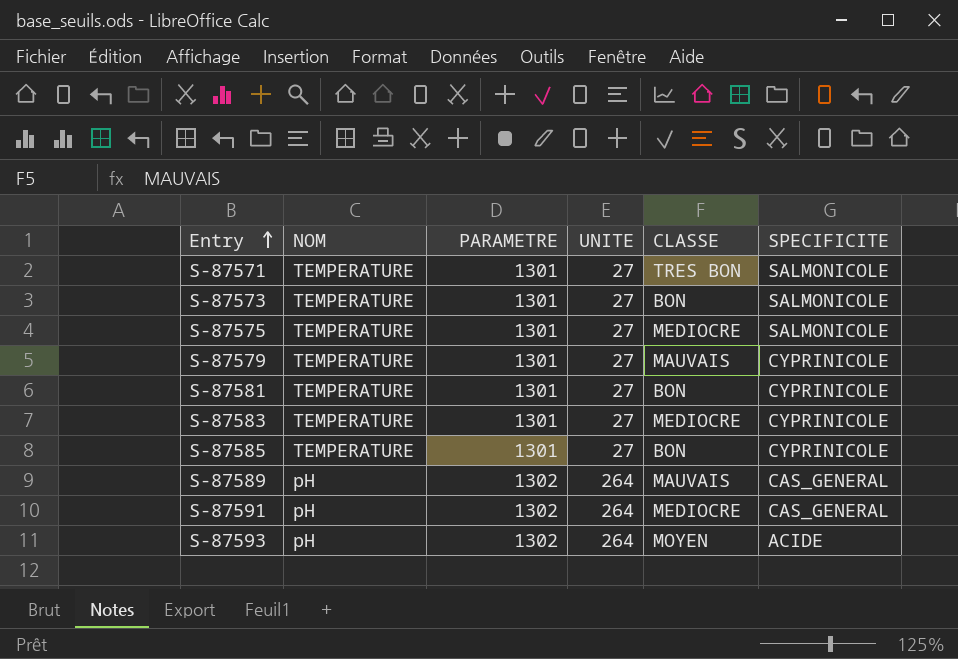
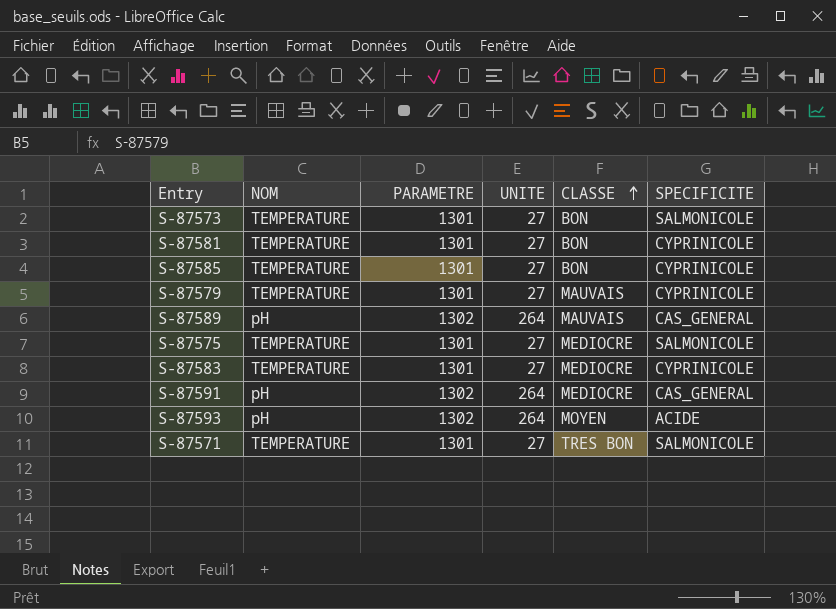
row order: Entry ascending -> CLASSE ascending

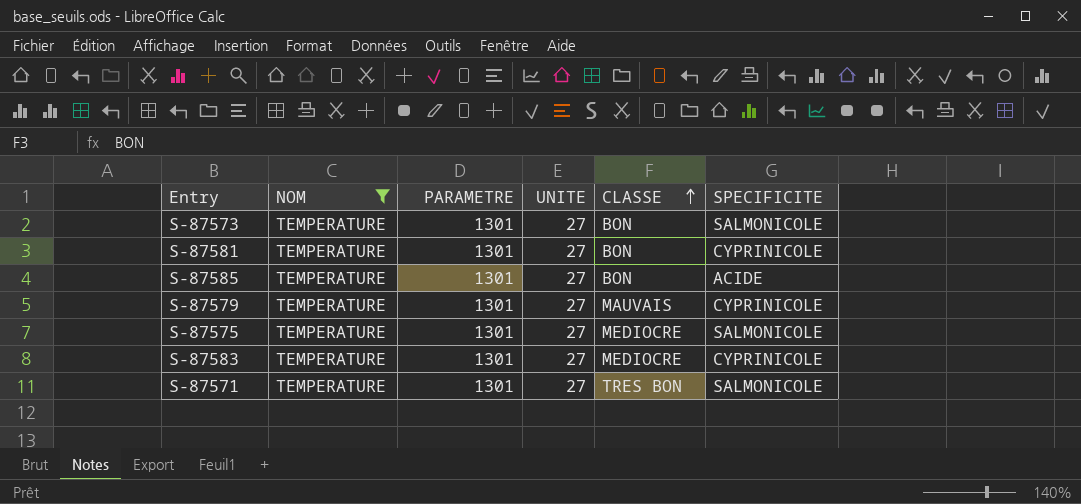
filter: none -> NOM = TEMPERATURE
S-87585 | SPECIFICITE: CYPRINICOLE -> ACIDE

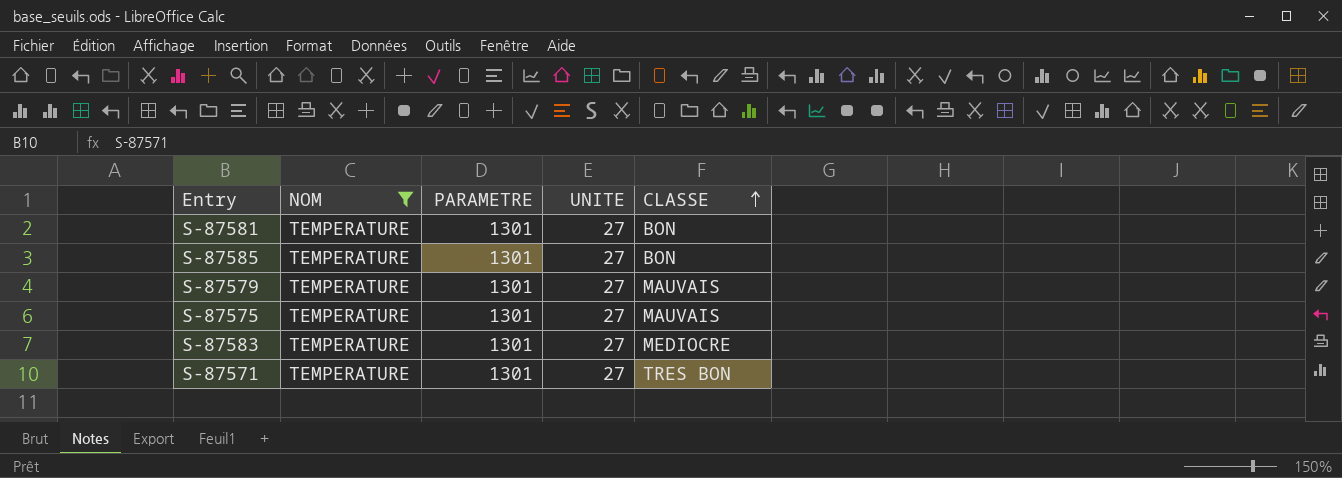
column SPECIFICITE | position: 6 -> none
row S-87573: TEMPERATURE | 1301 | 27 | BON | SALMONICOLE -> none
S-87575 | CLASSE: MEDIOCRE -> MAUVAIS

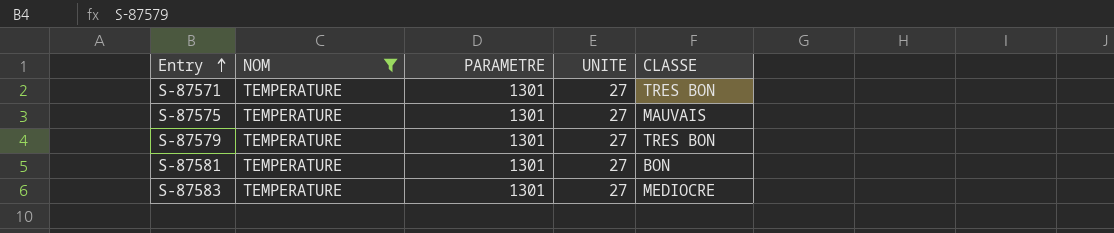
row order: CLASSE ascending -> Entry ascending
row S-87585: TEMPERATURE | 1301 | 27 | BON -> none
S-87579 | CLASSE: MAUVAIS -> TRES BON

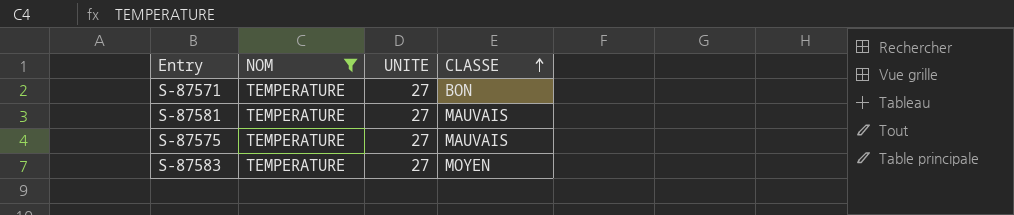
row order: Entry ascending -> CLASSE ascending
column PARAMETRE | position: 3 -> none
row S-87579: TEMPERATURE | 1301 | 27 | TRES BON -> none
S-87571 | CLASSE: TRES BON -> BON
S-87581 | CLASSE: BON -> MAUVAIS
S-87583 | CLASSE: MEDIOCRE -> MOYEN

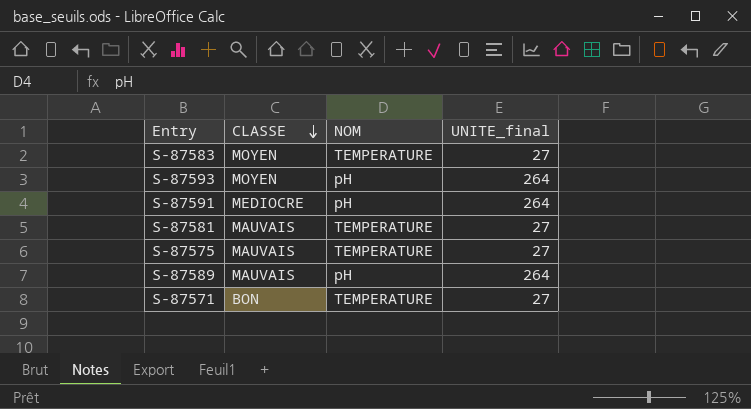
filter: NOM = TEMPERATURE -> none
row order: CLASSE ascending -> CLASSE descending
column CLASSE | position: 4 -> 2
column name: UNITE -> UNITE_final

